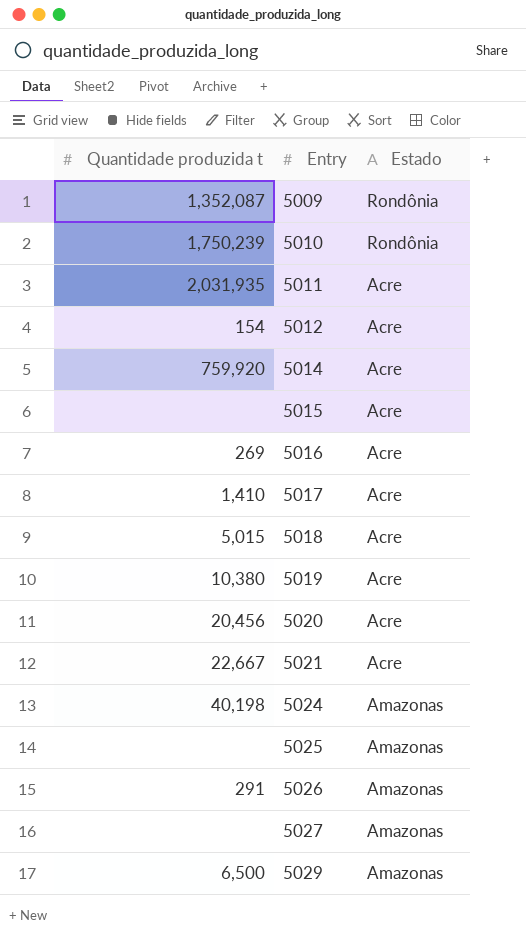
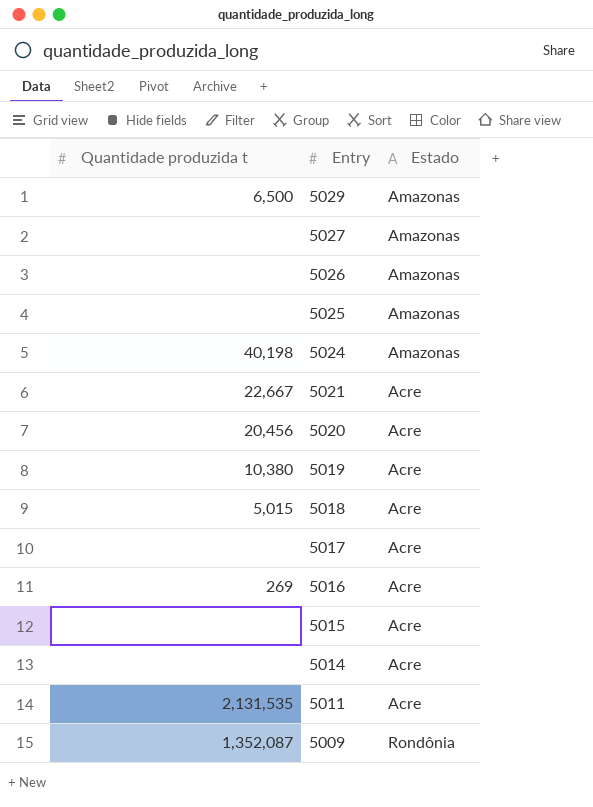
row order: Entry ascending -> Entry descending
row 5010: 1,750,239 | Rondônia -> none
row 5012: 154 | Acre -> none
5026 | Quantidade produzida t: 291 -> none
5017 | Quantidade produzida t: 1,410 -> none
5014 | Quantidade produzida t: 759,920 -> none
5011 | Quantidade produzida t: 2,031,935 -> 2,131,535

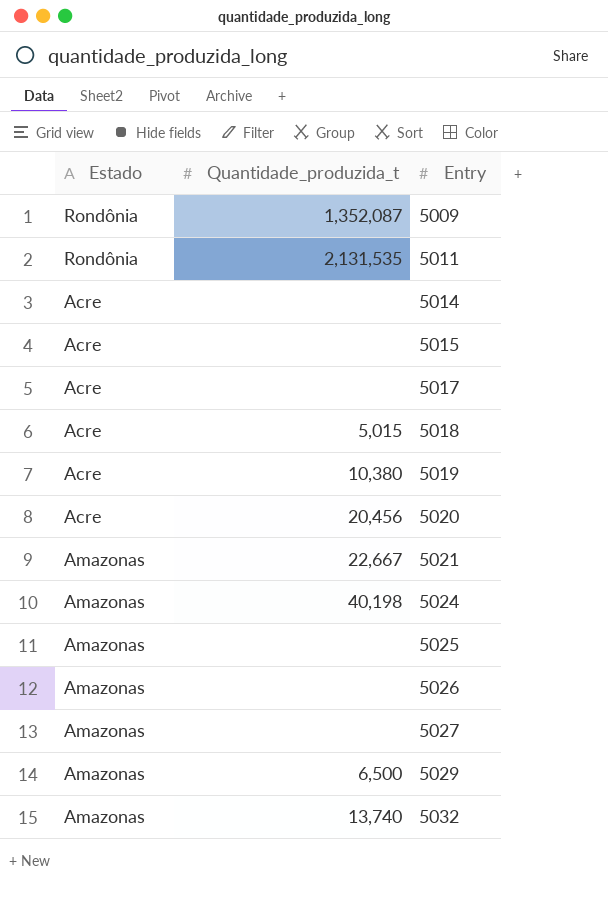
row order: Entry descending -> Entry ascending
column Estado | position: 3 -> 1
column name: Quantidade produzida t -> Quantidade_produzida_t
row 5016: 269 | Acre -> none
5011 | Estado: Acre -> Rondônia
5021 | Estado: Acre -> Amazonas
row 5032: none -> Amazonas | 13,740

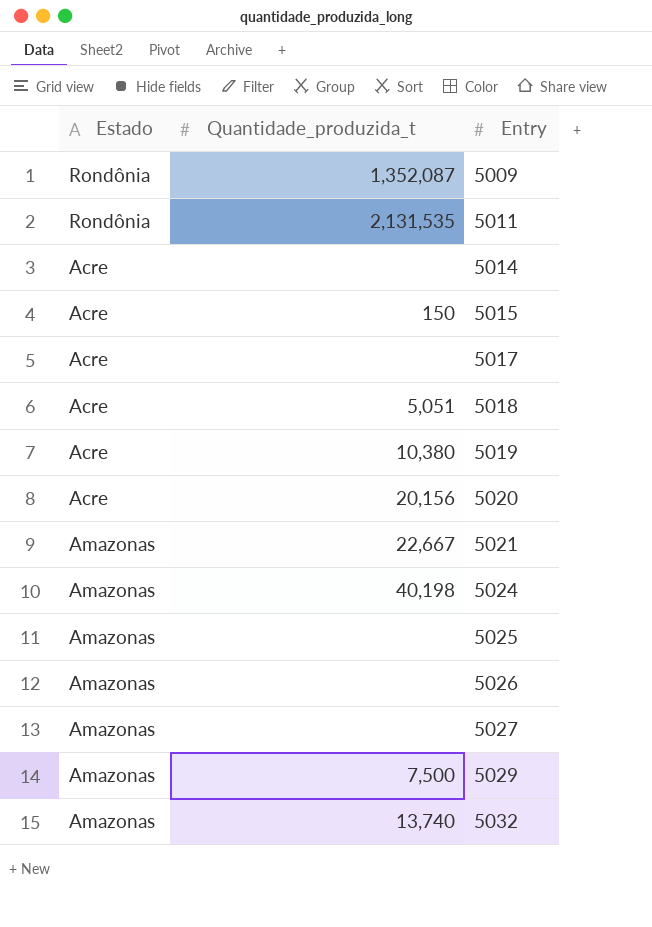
5015 | Quantidade_produzida_t: none -> 150
5018 | Quantidade_produzida_t: 5,015 -> 5,051
5020 | Quantidade_produzida_t: 20,456 -> 20,156
5029 | Quantidade_produzida_t: 6,500 -> 7,500

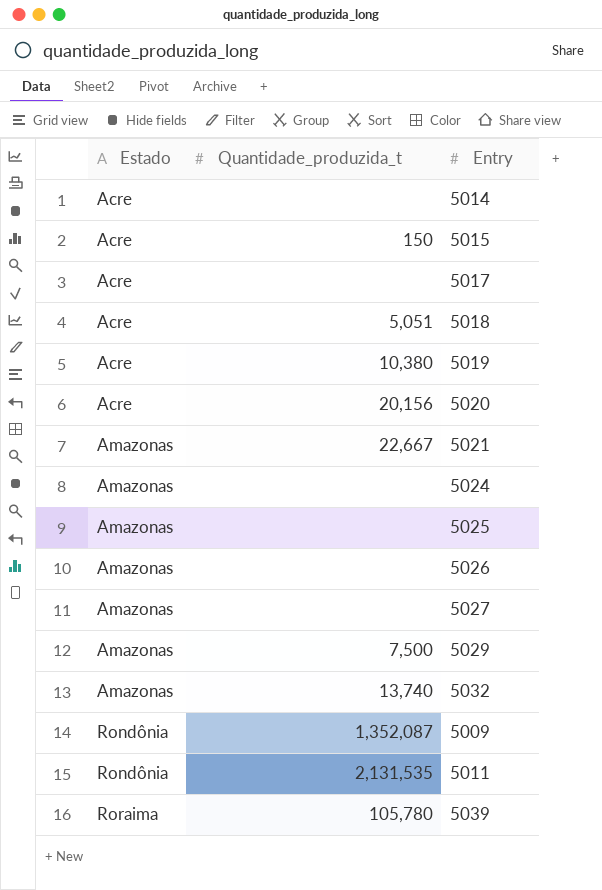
row order: Entry ascending -> Estado ascending
5024 | Quantidade_produzida_t: 40,198 -> none
row 5039: none -> Roraima | 105,780

